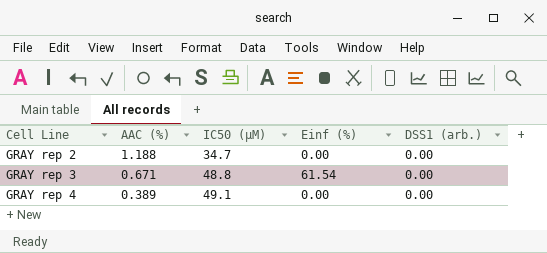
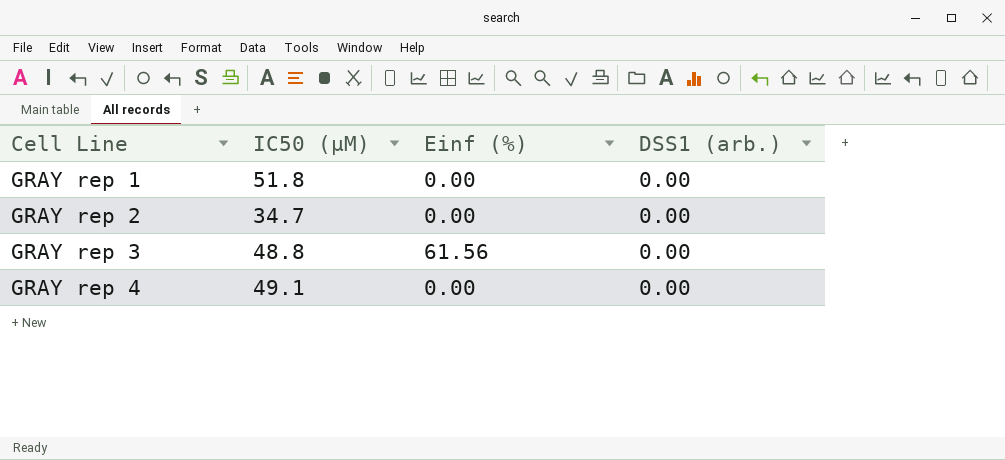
column AAC (%) | position: 2 -> none
row GRAY rep 1: none -> 51.8 | 0.00 | 0.00
GRAY rep 3 | Einf (%): 61.54 -> 61.56

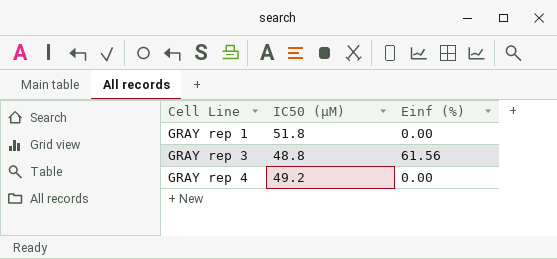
column DSS1 (arb.) | position: 4 -> none
row GRAY rep 2: 34.7 | 0.00 | 0.00 -> none
GRAY rep 4 | IC50 (µM): 49.1 -> 49.2

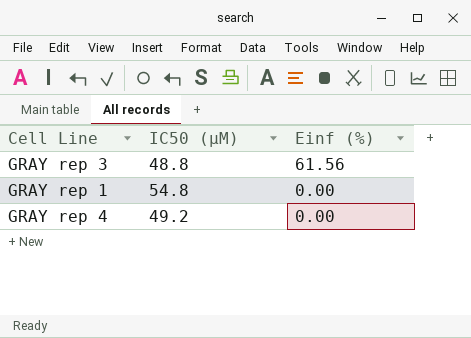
row order: Cell Line ascending -> Einf (%) descending
GRAY rep 1 | IC50 (µM): 51.8 -> 54.8

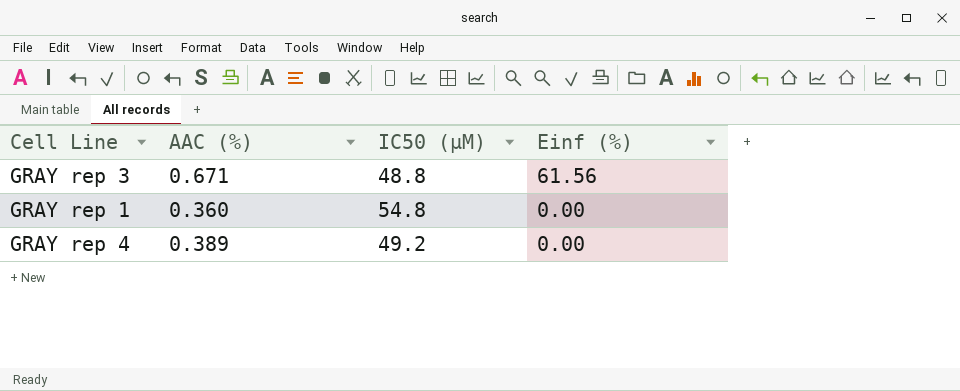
column AAC (%) | position: none -> 2

